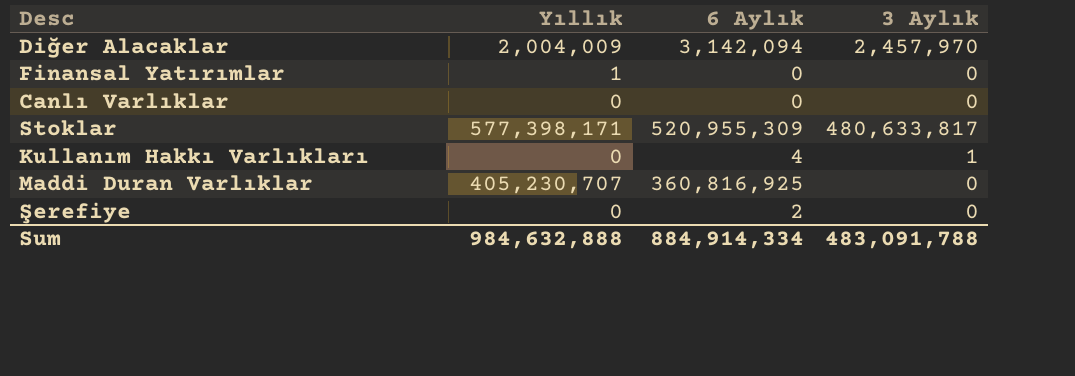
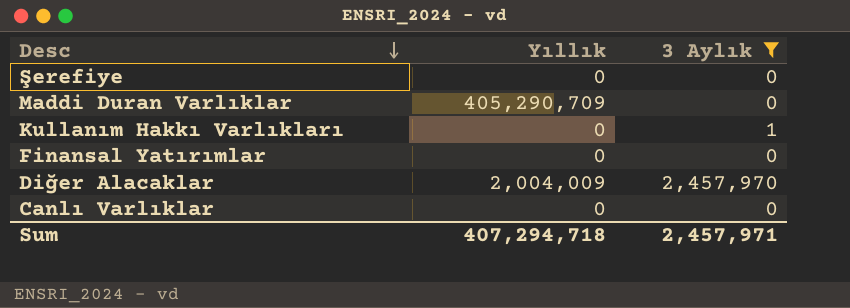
filter: none -> 3 Aylık != 480,633,817
row order: none -> Desc descending
column 6 Aylık | position: 3 -> none
Maddi Duran Varlıklar | Yıllık: 405,230,707 -> 405,290,709
Finansal Yatırımlar | Yıllık: 1 -> 0
Sum | Yıllık: 984,632,888 -> 407,294,718
Sum | 3 Aylık: 483,091,788 -> 2,457,971

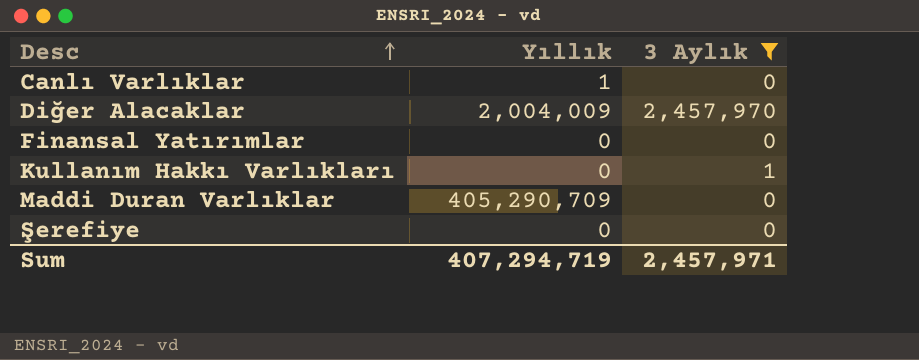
row order: Desc descending -> Desc ascending
Canlı Varlıklar | Yıllık: 0 -> 1
Sum | Yıllık: 407,294,718 -> 407,294,719

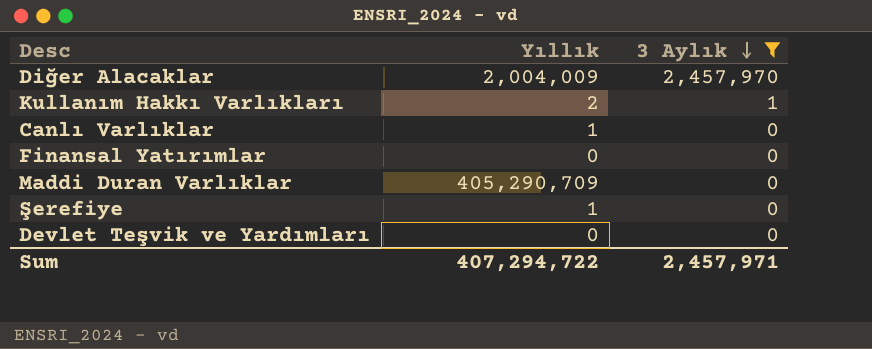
row order: Desc ascending -> 3 Aylık descending
Kullanım Hakkı Varlıkları | Yıllık: 0 -> 2
Şerefiye | Yıllık: 0 -> 1
row Devlet Teşvik ve Yardımları: none -> 0 | 0
Sum | Yıllık: 407,294,719 -> 407,294,722

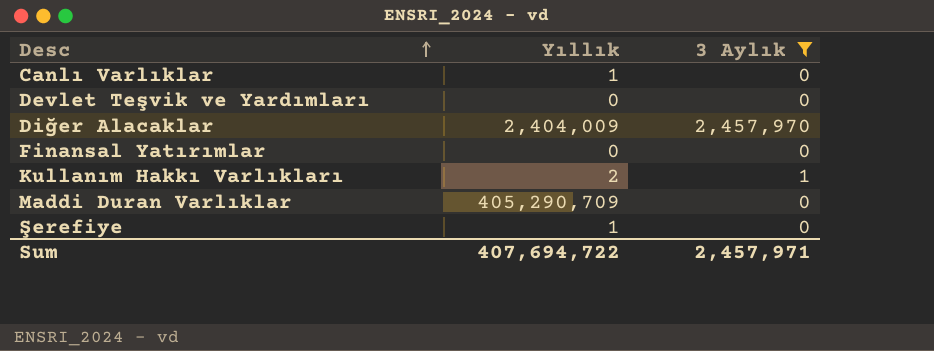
row order: 3 Aylık descending -> Desc ascending
Diğer Alacaklar | Yıllık: 2,004,009 -> 2,404,009
Sum | Yıllık: 407,294,722 -> 407,694,722

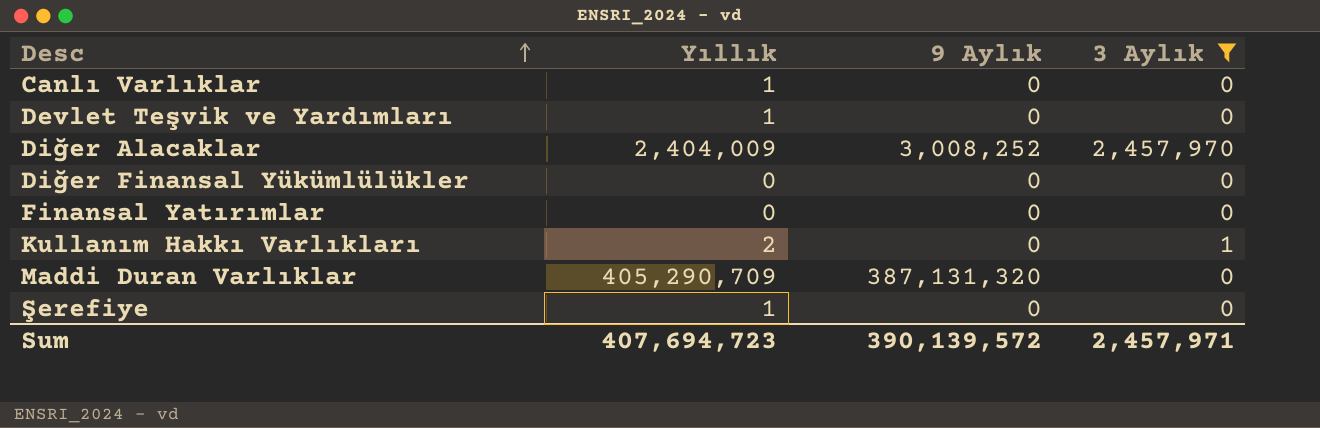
column 9 Aylık | position: none -> 3
Devlet Teşvik ve Yardımları | Yıllık: 0 -> 1
row Diğer Finansal Yükümlülükler: none -> 0 | 0 | 0
Sum | Yıllık: 407,694,722 -> 407,694,723

